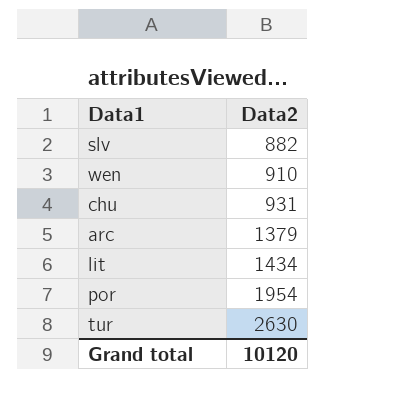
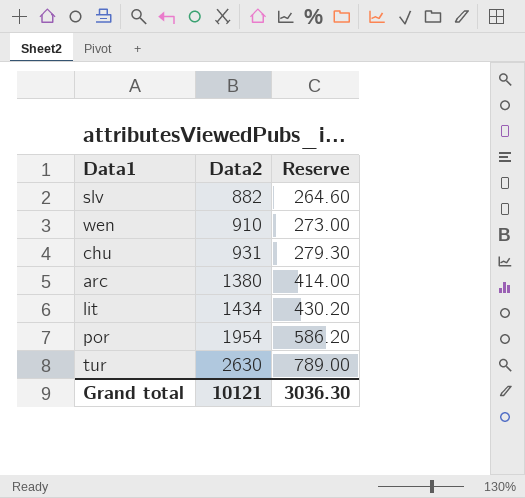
column Reserve | formula: none -> [Data2] * 0.3
arc | Data2: 1379 -> 1380
Grand total | Data2: 10120 -> 10121

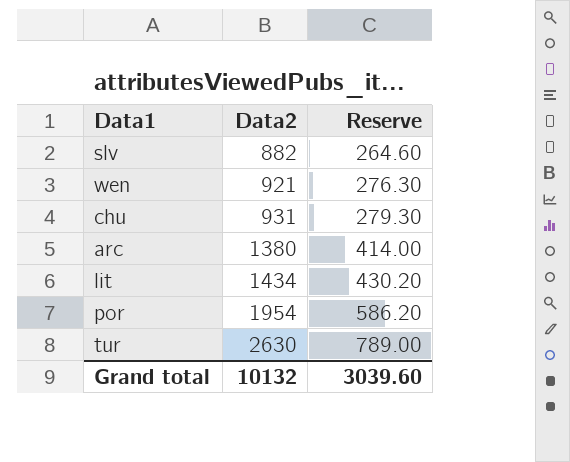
wen | Data2: 910 -> 921
wen | Reserve: 273.00 -> 276.30
Grand total | Data2: 10121 -> 10132
Grand total | Reserve: 3036.30 -> 3039.60

